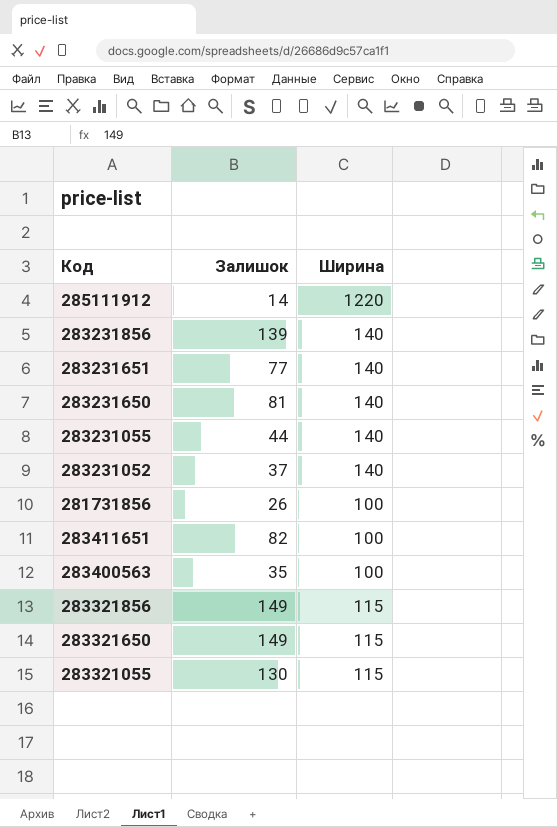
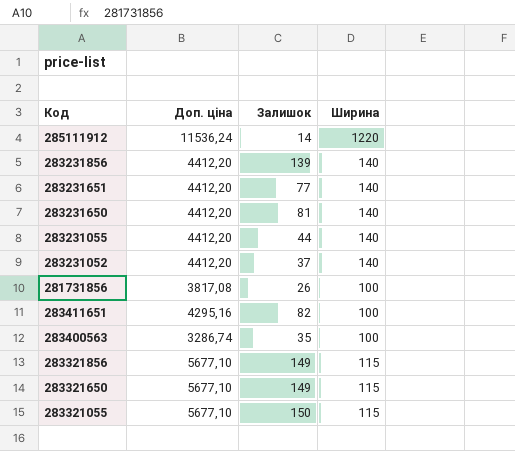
column Доп. ціна | position: none -> 2
283321055 | Залишок: 130 -> 150

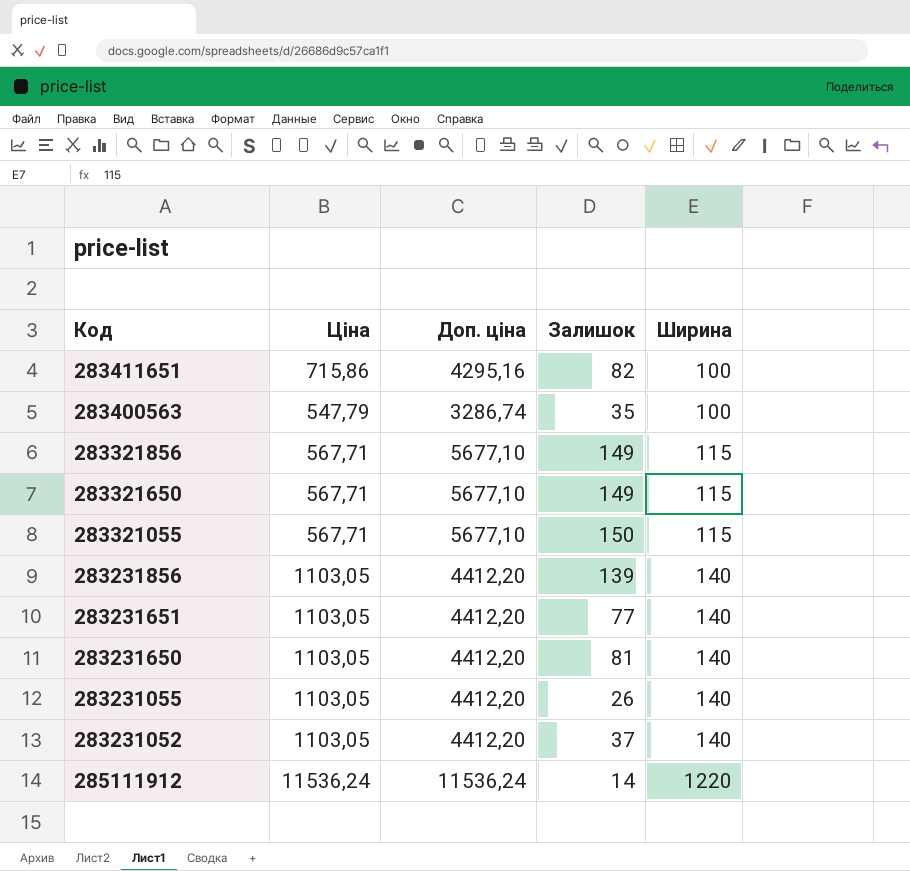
row order: none -> Ширина ascending
column Ціна | position: none -> 2
row 281731856: 3817,08 | 26 | 100 -> none
283231055 | Залишок: 44 -> 26

